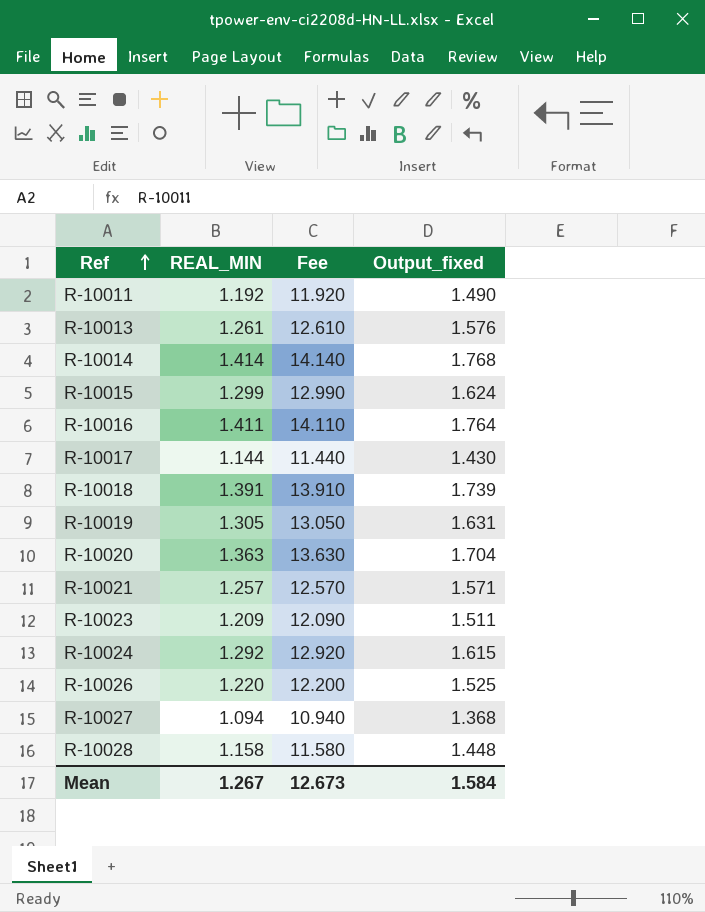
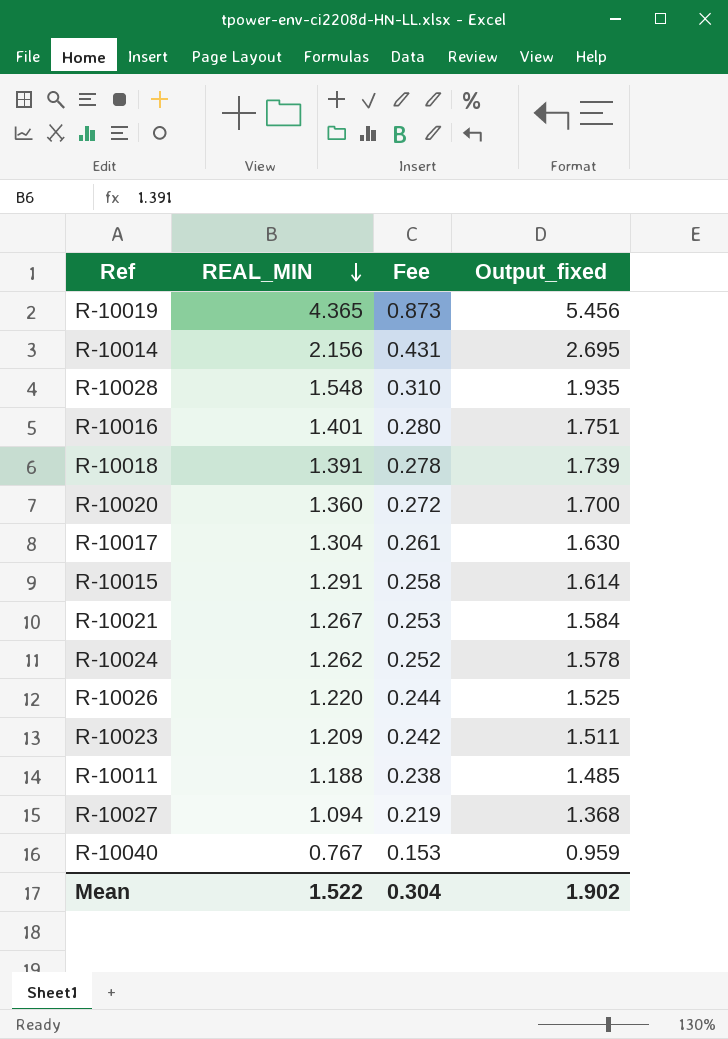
row order: Ref ascending -> REAL_MIN descending
column Fee | formula: [REAL_MIN] * 10 -> [REAL_MIN] * 0.2
row R-10013: 1.261 | 12.610 | 1.576 -> none
R-10019 | REAL_MIN: 1.305 -> 4.365
R-10019 | Output_fixed: 1.631 -> 5.456
R-10014 | REAL_MIN: 1.414 -> 2.156
R-10014 | Output_fixed: 1.768 -> 2.695
R-10028 | REAL_MIN: 1.158 -> 1.548
R-10028 | Output_fixed: 1.448 -> 1.935
R-10016 | REAL_MIN: 1.411 -> 1.401
R-10016 | Output_fixed: 1.764 -> 1.751
R-10020 | REAL_MIN: 1.363 -> 1.360
R-10020 | Output_fixed: 1.704 -> 1.700
R-10017 | REAL_MIN: 1.144 -> 1.304
R-10017 | Output_fixed: 1.430 -> 1.630
R-10015 | REAL_MIN: 1.299 -> 1.291
R-10015 | Output_fixed: 1.624 -> 1.614
R-10021 | REAL_MIN: 1.257 -> 1.267
R-10021 | Output_fixed: 1.571 -> 1.584
R-10024 | REAL_MIN: 1.292 -> 1.262
R-10024 | Output_fixed: 1.615 -> 1.578
R-10011 | REAL_MIN: 1.192 -> 1.188
R-10011 | Output_fixed: 1.490 -> 1.485
row R-10040: none -> 0.767 | 0.153 | 0.959
Mean | REAL_MIN: 1.267 -> 1.522
Mean | Fee: 12.673 -> 0.304
Mean | Output_fixed: 1.584 -> 1.902

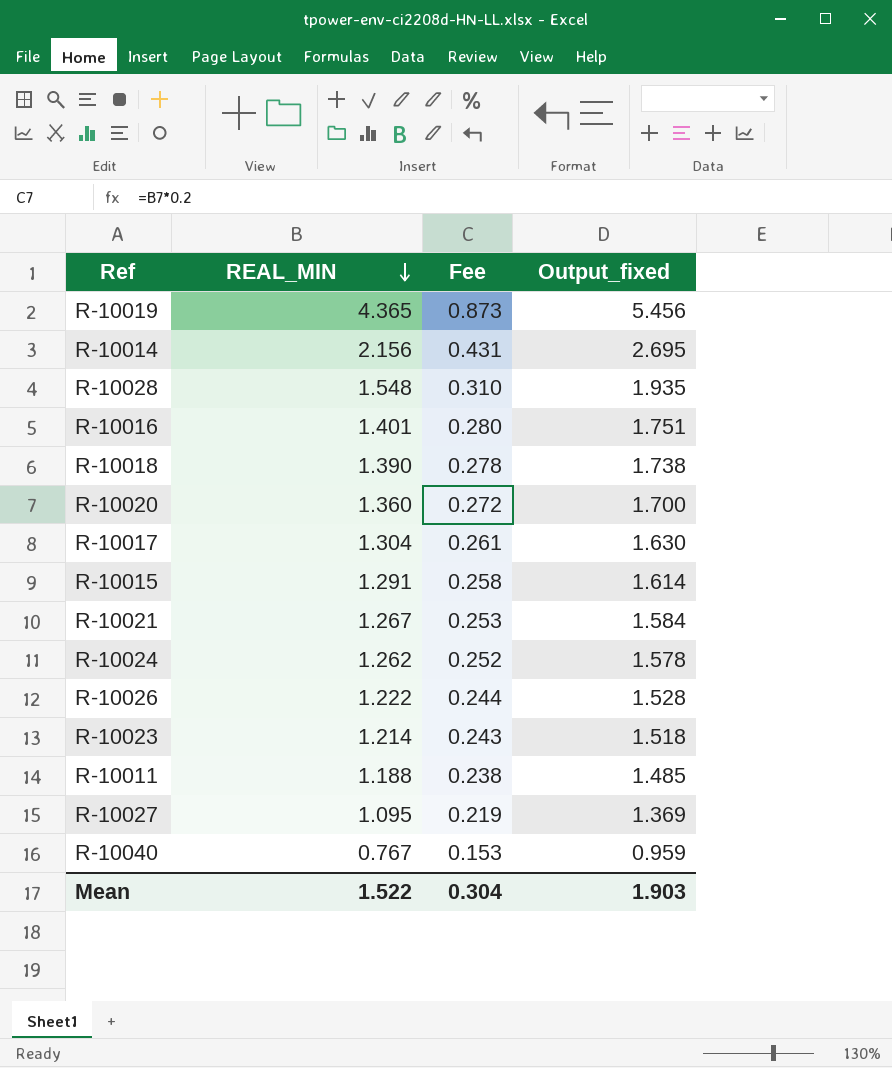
R-10018 | REAL_MIN: 1.391 -> 1.390
R-10018 | Output_fixed: 1.739 -> 1.738
R-10026 | REAL_MIN: 1.220 -> 1.222
R-10026 | Output_fixed: 1.525 -> 1.528
R-10023 | REAL_MIN: 1.209 -> 1.214
R-10023 | Fee: 0.242 -> 0.243
R-10023 | Output_fixed: 1.511 -> 1.518
R-10027 | REAL_MIN: 1.094 -> 1.095
R-10027 | Output_fixed: 1.368 -> 1.369
Mean | Output_fixed: 1.902 -> 1.903

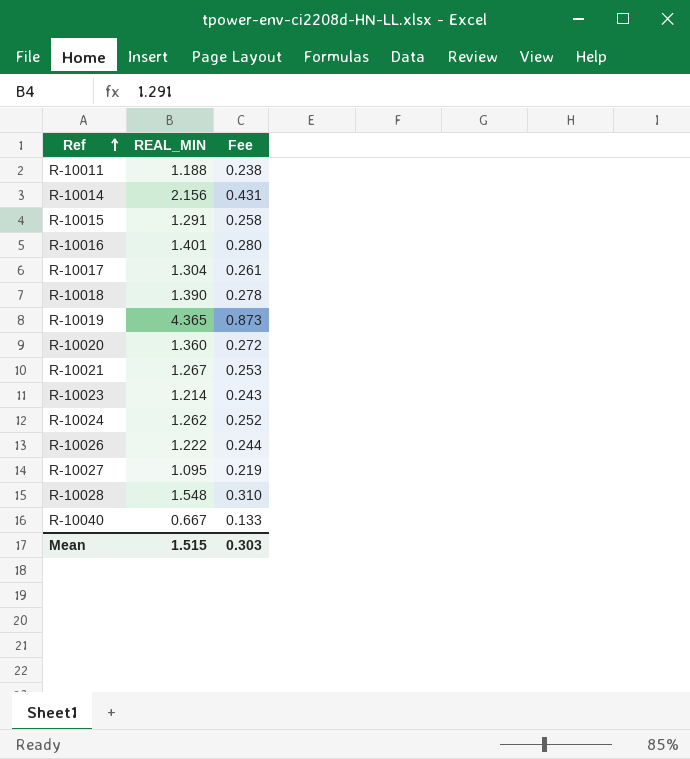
row order: REAL_MIN descending -> Ref ascending
column Output_fixed | formula: [REAL_MIN] * 1.25 -> none
R-10040 | REAL_MIN: 0.767 -> 0.667
R-10040 | Fee: 0.153 -> 0.133
Mean | REAL_MIN: 1.522 -> 1.515
Mean | Fee: 0.304 -> 0.303

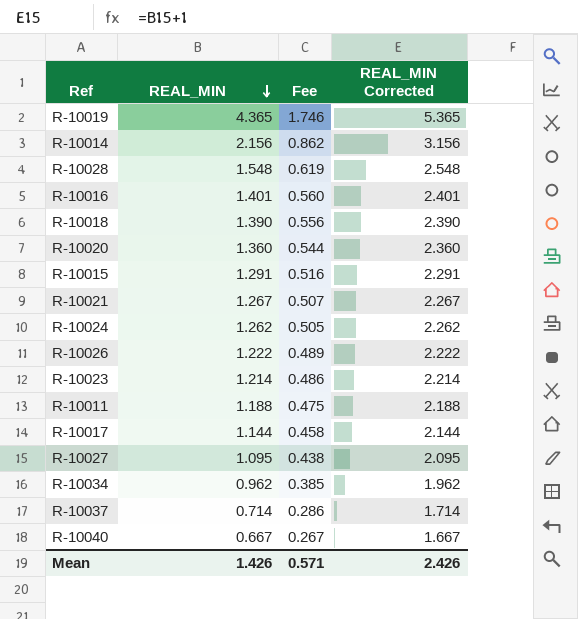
row order: Ref ascending -> REAL_MIN descending
column Fee | formula: [REAL_MIN] * 0.2 -> [REAL_MIN] * 0.4
column REAL_MIN Corrected | formula: none -> [REAL_MIN] + 1
R-10017 | REAL_MIN: 1.304 -> 1.144
row R-10034: none -> 0.962 | 0.385 | 1.962
row R-10037: none -> 0.714 | 0.286 | 1.714
Mean | REAL_MIN: 1.515 -> 1.426
Mean | Fee: 0.303 -> 0.571

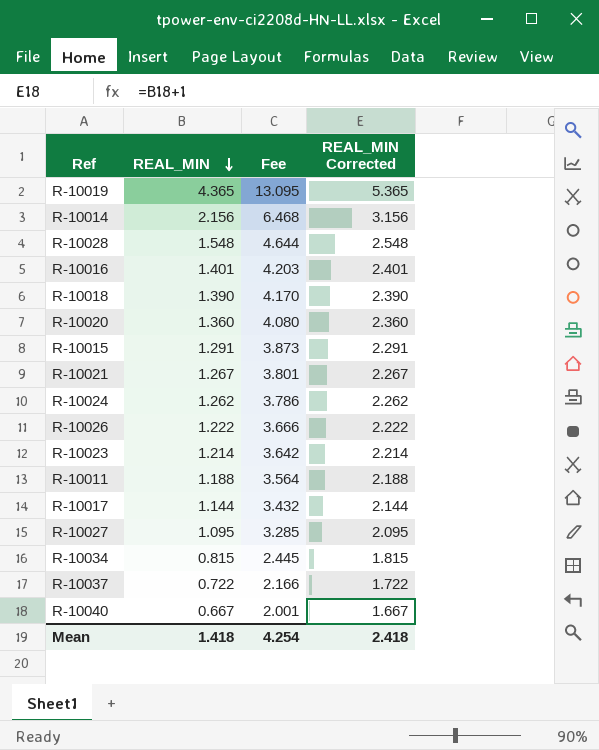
column Fee | formula: [REAL_MIN] * 0.4 -> [REAL_MIN] * 3
R-10034 | REAL_MIN: 0.962 -> 0.815
R-10034 | REAL_MIN Corrected: 1.962 -> 1.815
R-10037 | REAL_MIN: 0.714 -> 0.722
R-10037 | REAL_MIN Corrected: 1.714 -> 1.722
Mean | REAL_MIN: 1.426 -> 1.418
Mean | Fee: 0.571 -> 4.254
Mean | REAL_MIN Corrected: 2.426 -> 2.418

